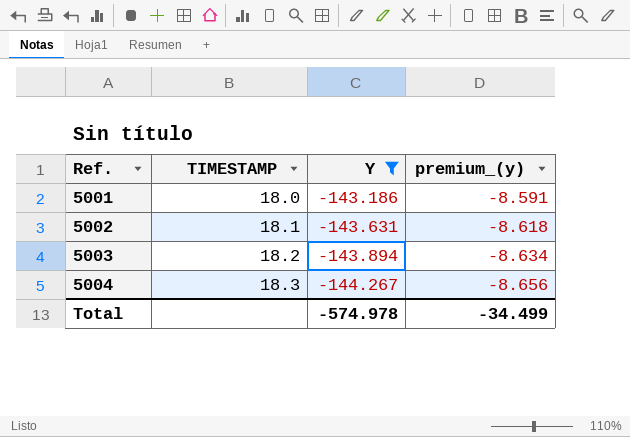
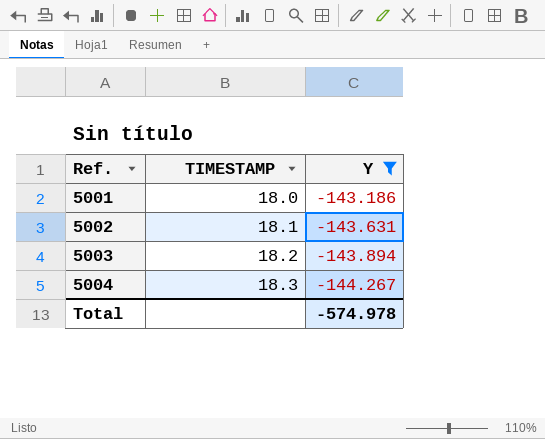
column premium_(y) | formula: [Y] * 0.06 -> none

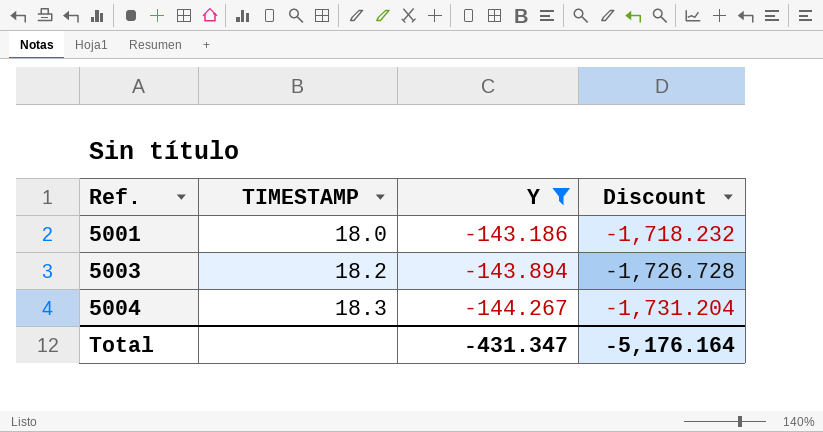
column Discount | formula: none -> [Y] * 12
row 5002: 18.1 | -143.631 -> none
Total | Y: -574.978 -> -431.347

